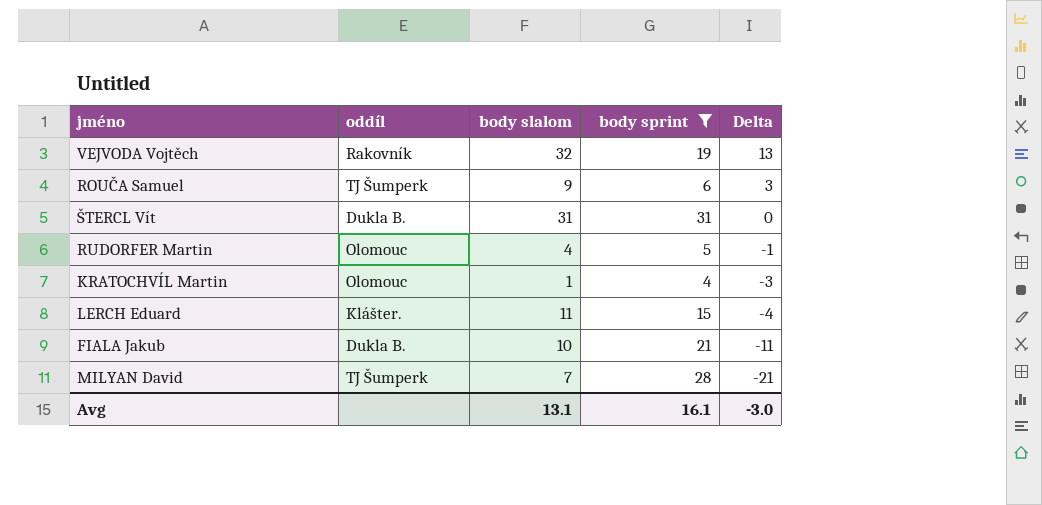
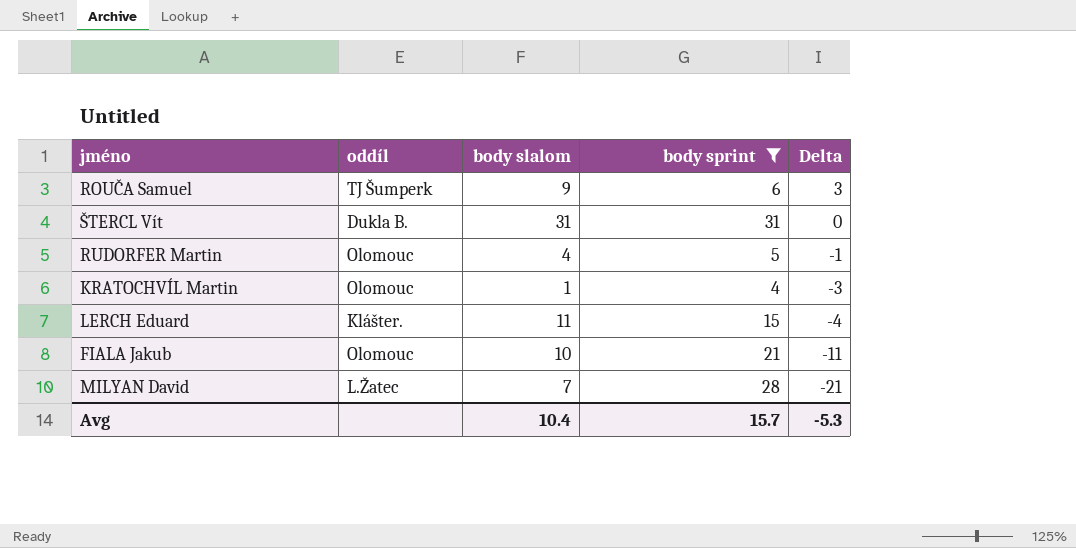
row VEJVODA Vojtěch: Rakovník | 32 | 19 | 13 -> none
FIALA Jakub | oddíl: Dukla B. -> Olomouc
MILYAN David | oddíl: TJ Šumperk -> L.Žatec
Avg | body slalom: 13.1 -> 10.4
Avg | body sprint: 16.1 -> 15.7
Avg | Delta: -3.0 -> -5.3

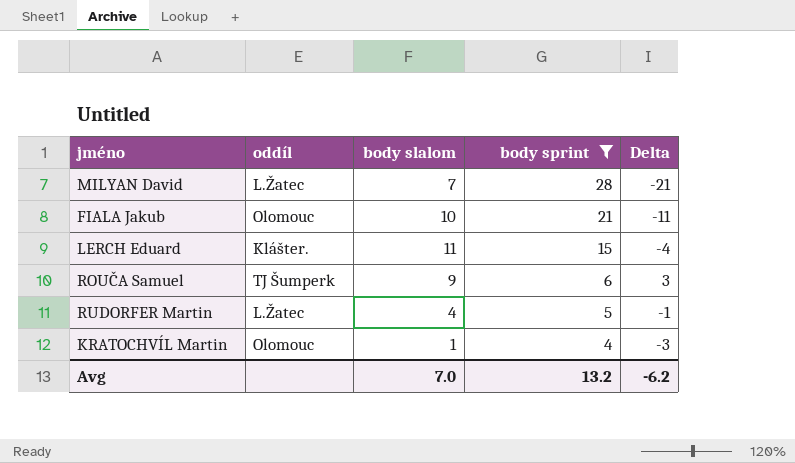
row order: Delta descending -> body sprint descending
row ŠTERCL Vít: Dukla B. | 31 | 31 | 0 -> none
RUDORFER Martin | oddíl: Olomouc -> L.Žatec
Avg | body slalom: 10.4 -> 7.0
Avg | body sprint: 15.7 -> 13.2
Avg | Delta: -5.3 -> -6.2

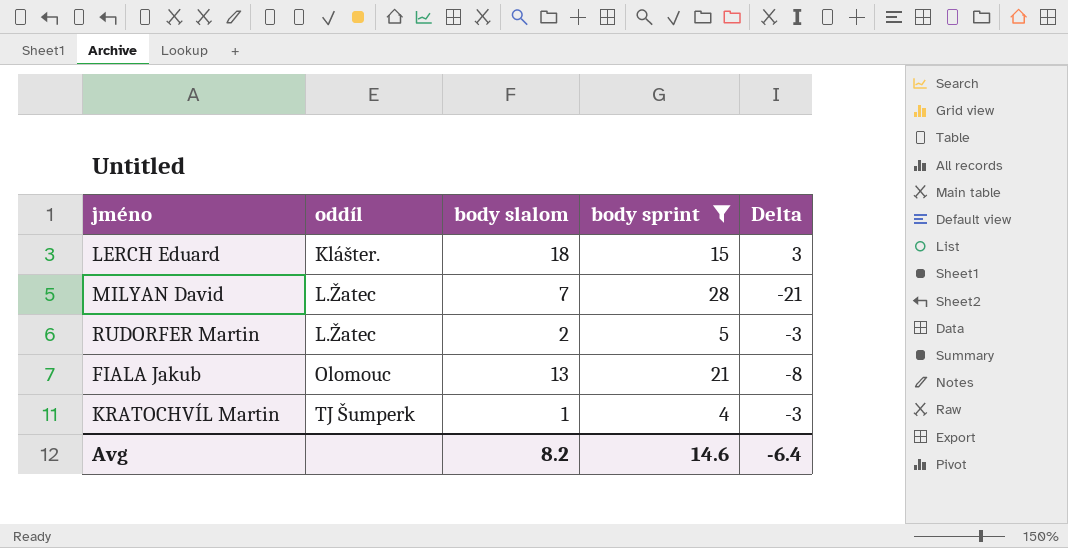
row order: body sprint descending -> oddíl ascending
row ROUČA Samuel: TJ Šumperk | 9 | 6 | 3 -> none
LERCH Eduard | body slalom: 11 -> 18
LERCH Eduard | Delta: -4 -> 3
RUDORFER Martin | body slalom: 4 -> 2
RUDORFER Martin | Delta: -1 -> -3
FIALA Jakub | body slalom: 10 -> 13
FIALA Jakub | Delta: -11 -> -8
KRATOCHVÍL Martin | oddíl: Olomouc -> TJ Šumperk
Avg | body slalom: 7.0 -> 8.2
Avg | body sprint: 13.2 -> 14.6
Avg | Delta: -6.2 -> -6.4

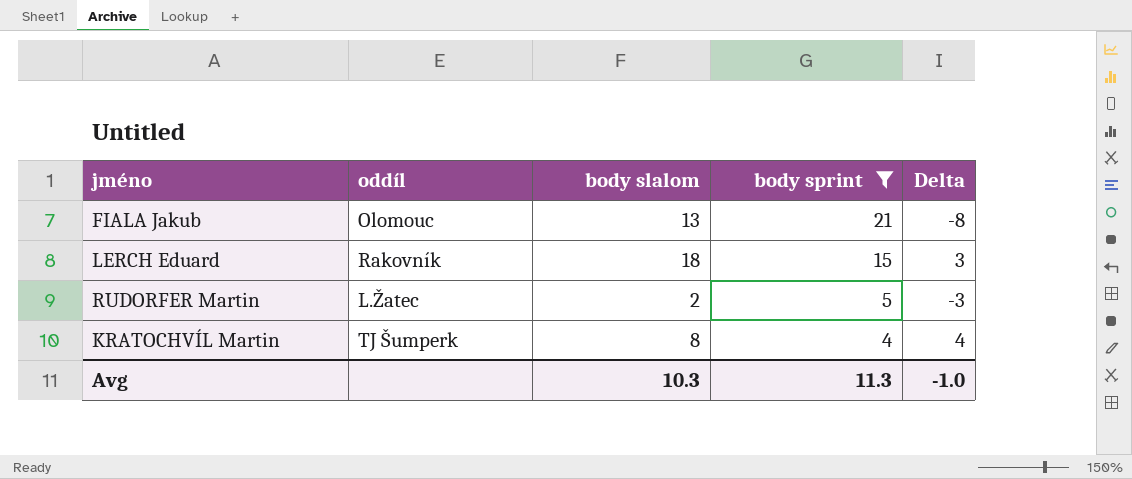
row order: oddíl ascending -> body sprint descending
row MILYAN David: L.Žatec | 7 | 28 | -21 -> none
LERCH Eduard | oddíl: Klášter. -> Rakovník
KRATOCHVÍL Martin | body slalom: 1 -> 8
KRATOCHVÍL Martin | Delta: -3 -> 4
Avg | body slalom: 8.2 -> 10.3
Avg | body sprint: 14.6 -> 11.3
Avg | Delta: -6.4 -> -1.0

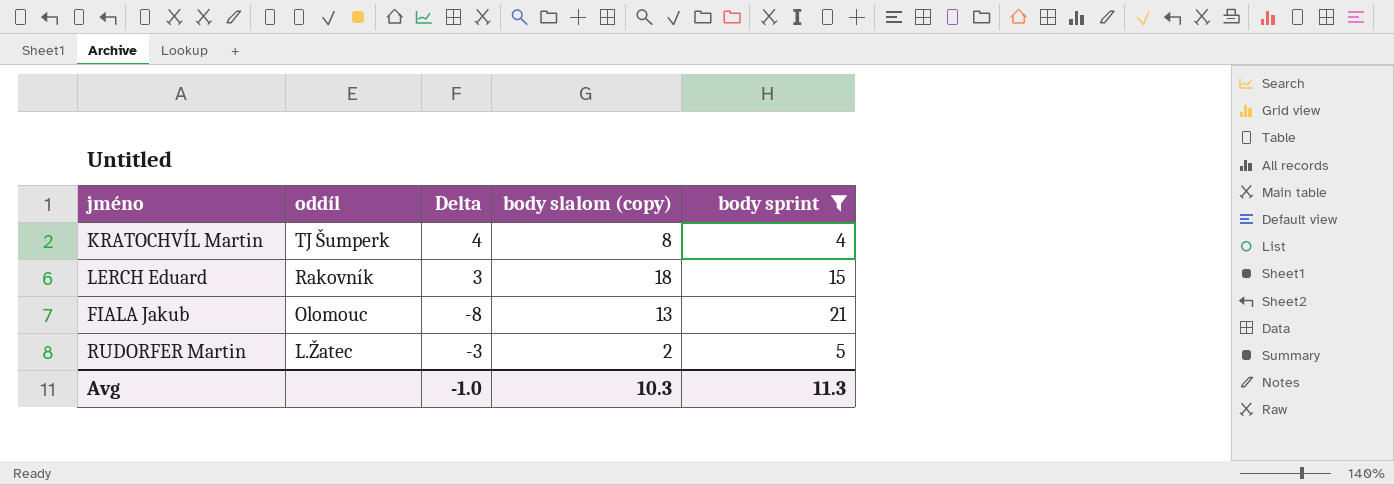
row order: body sprint descending -> oddíl descending
column Delta | position: 5 -> 3
column name: body slalom -> body slalom (copy)

